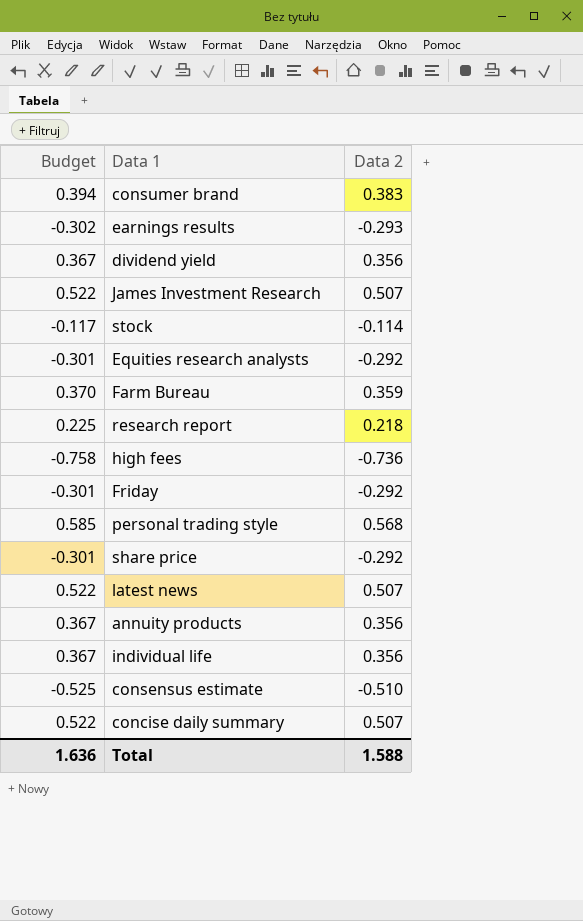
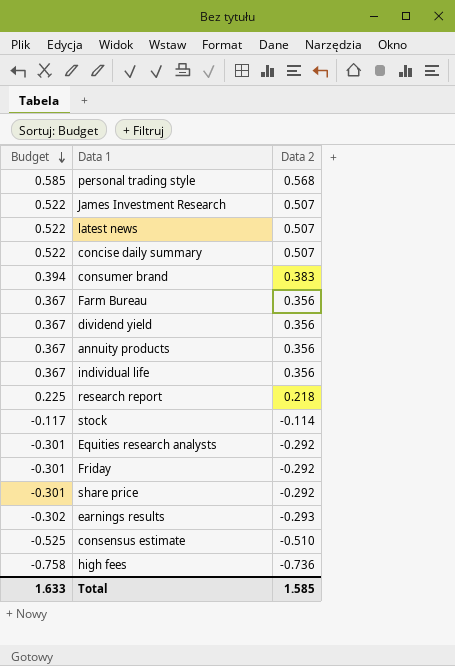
row order: none -> Budget descending
Farm Bureau | Budget: 0.370 -> 0.367
Farm Bureau | Data 2: 0.359 -> 0.356
Total | Budget: 1.636 -> 1.633
Total | Data 2: 1.588 -> 1.585

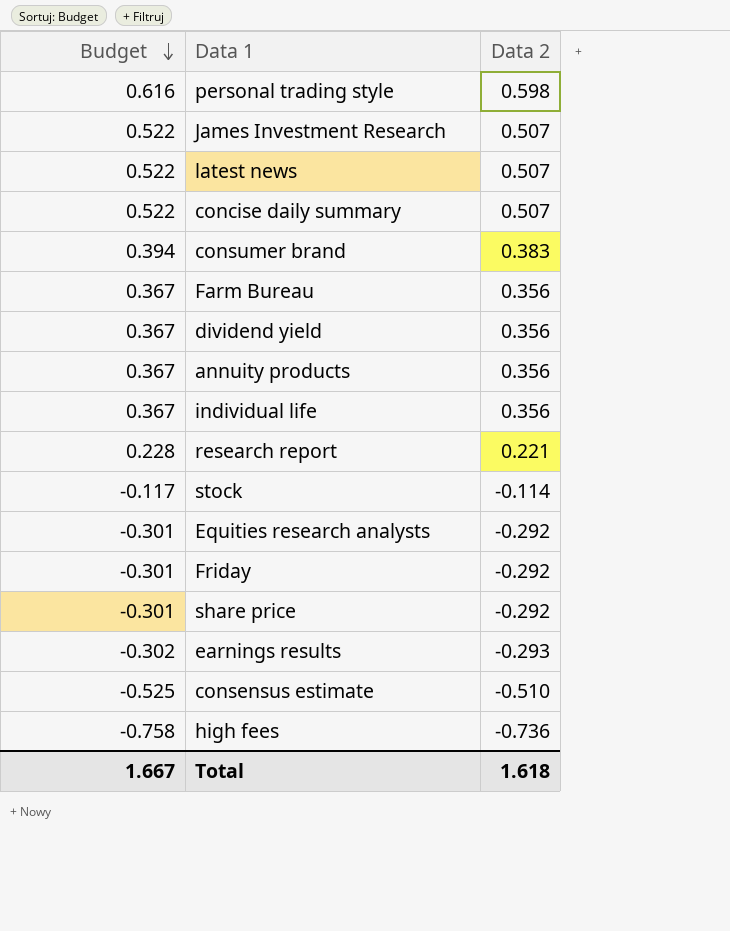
personal trading style | Budget: 0.585 -> 0.616
personal trading style | Data 2: 0.568 -> 0.598
research report | Budget: 0.225 -> 0.228
research report | Data 2: 0.218 -> 0.221
Total | Budget: 1.633 -> 1.667
Total | Data 2: 1.585 -> 1.618

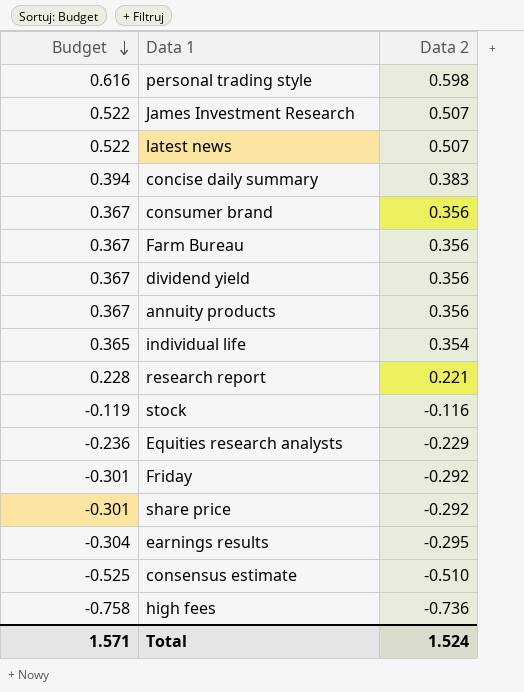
concise daily summary | Budget: 0.522 -> 0.394
concise daily summary | Data 2: 0.507 -> 0.383
consumer brand | Budget: 0.394 -> 0.367
consumer brand | Data 2: 0.383 -> 0.356
individual life | Budget: 0.367 -> 0.365
individual life | Data 2: 0.356 -> 0.354
stock | Budget: -0.117 -> -0.119
stock | Data 2: -0.114 -> -0.116
Equities research analysts | Budget: -0.301 -> -0.236
Equities research analysts | Data 2: -0.292 -> -0.229
earnings results | Budget: -0.302 -> -0.304
earnings results | Data 2: -0.293 -> -0.295
Total | Budget: 1.667 -> 1.571
Total | Data 2: 1.618 -> 1.524

